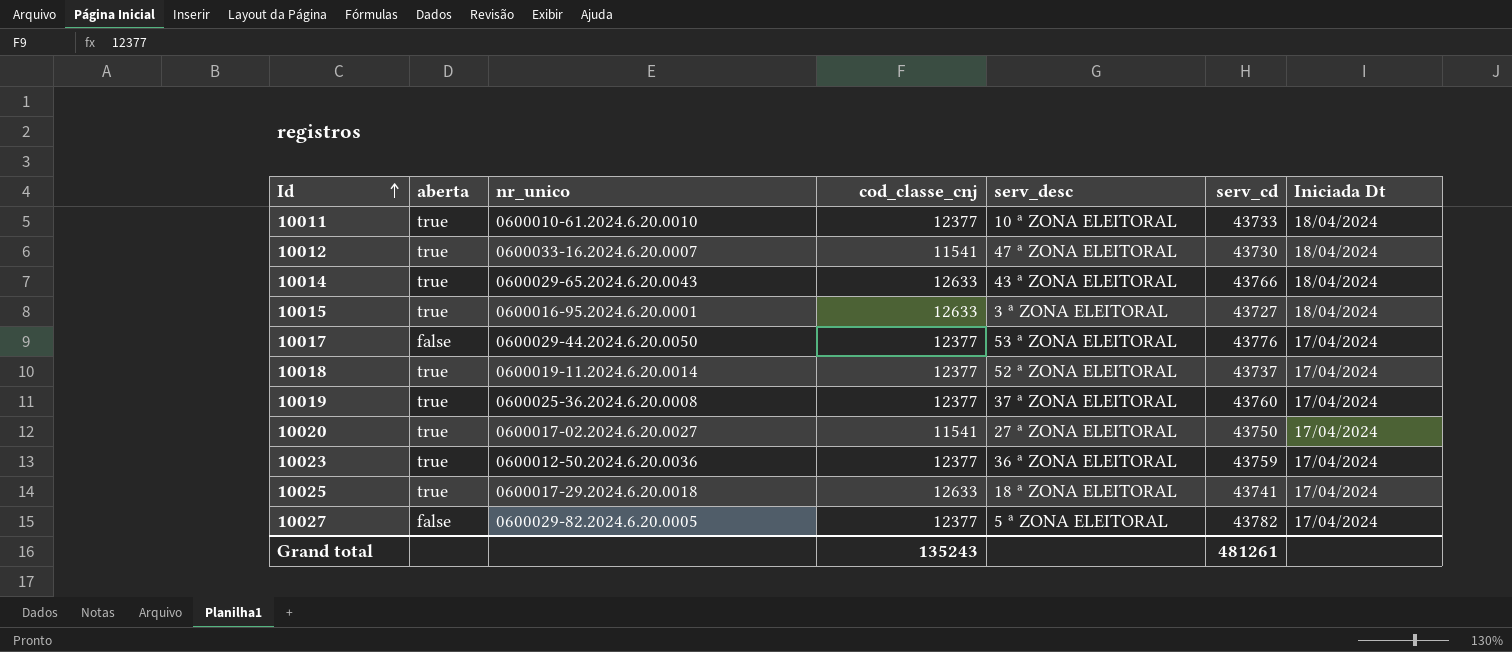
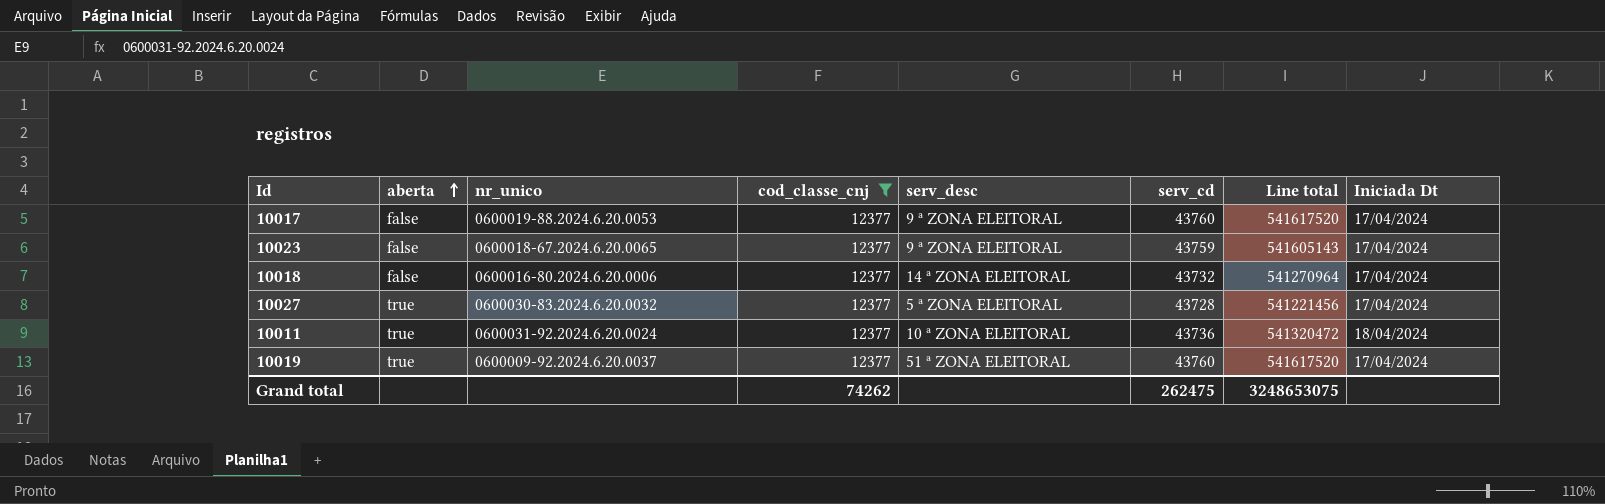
filter: none -> cod_classe_cnj = 12377
row order: Id ascending -> aberta ascending
column Line total | formula: none -> [cod_classe_cnj] * [serv_cd]
10017 | nr_unico: 0600029-44.2024.6.20.0050 -> 0600019-88.2024.6.20.0053
10017 | serv_desc: 53 ª ZONA ELEITORAL -> 9 ª ZONA ELEITORAL
10017 | serv_cd: 43776 -> 43760
10023 | aberta: true -> false
10023 | nr_unico: 0600012-50.2024.6.20.0036 -> 0600018-67.2024.6.20.0065
10023 | serv_desc: 36 ª ZONA ELEITORAL -> 9 ª ZONA ELEITORAL
10018 | aberta: true -> false
10018 | nr_unico: 0600019-11.2024.6.20.0014 -> 0600016-80.2024.6.20.0006
10018 | serv_desc: 52 ª ZONA ELEITORAL -> 14 ª ZONA ELEITORAL
10018 | serv_cd: 43737 -> 43732
10027 | aberta: false -> true
10027 | nr_unico: 0600029-82.2024.6.20.0005 -> 0600030-83.2024.6.20.0032
10027 | serv_cd: 43782 -> 43728
10011 | nr_unico: 0600010-61.2024.6.20.0010 -> 0600031-92.2024.6.20.0024
10011 | serv_cd: 43733 -> 43736
10019 | nr_unico: 0600025-36.2024.6.20.0008 -> 0600009-92.2024.6.20.0037
10019 | serv_desc: 37 ª ZONA ELEITORAL -> 51 ª ZONA ELEITORAL
Grand total | cod_classe_cnj: 135243 -> 74262
Grand total | serv_cd: 481261 -> 262475

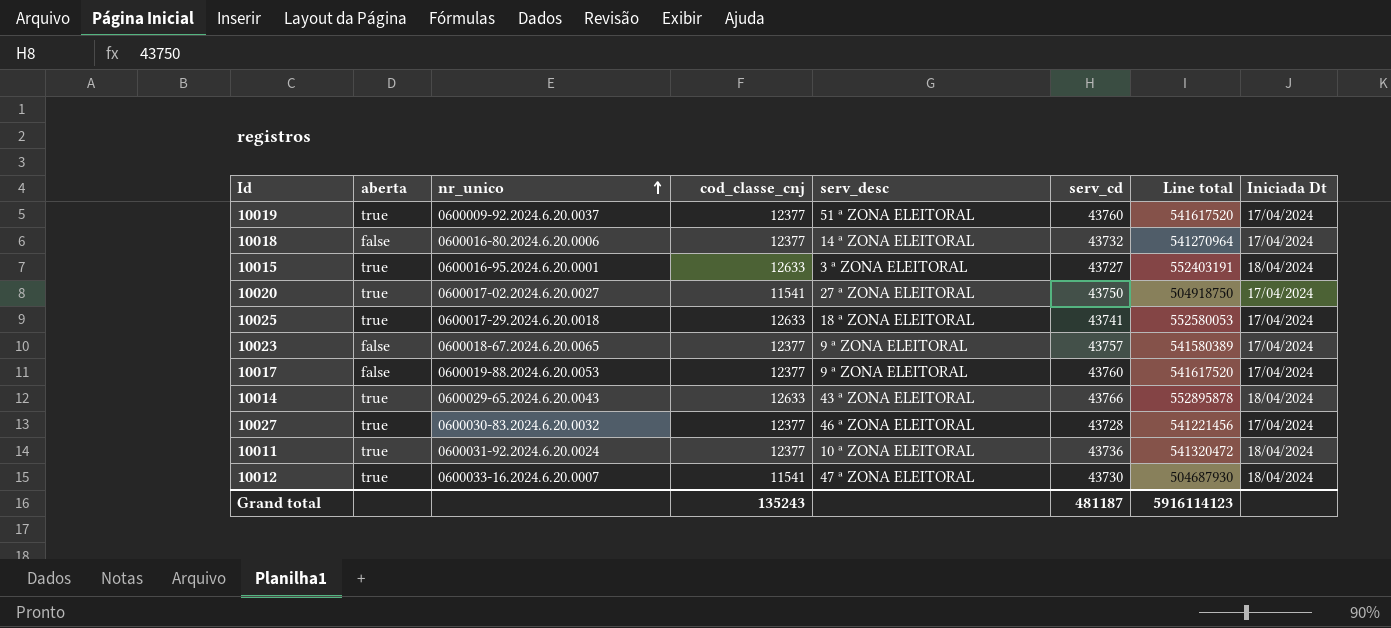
filter: cod_classe_cnj = 12377 -> none
row order: aberta ascending -> nr_unico ascending
10023 | serv_cd: 43759 -> 43757
10023 | Line total: 541605143 -> 541580389
10027 | serv_desc: 5 ª ZONA ELEITORAL -> 46 ª ZONA ELEITORAL
Grand total | cod_classe_cnj: 74262 -> 135243
Grand total | serv_cd: 262475 -> 481187
Grand total | Line total: 3248653075 -> 5916114123

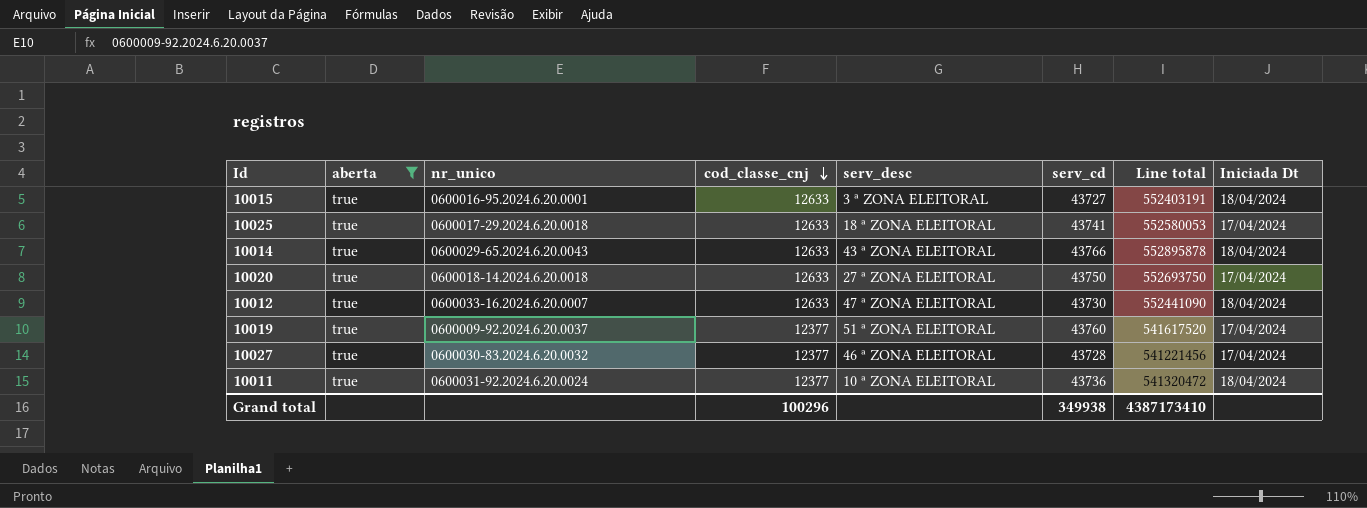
filter: none -> aberta = true
row order: nr_unico ascending -> cod_classe_cnj descending
10020 | nr_unico: 0600017-02.2024.6.20.0027 -> 0600018-14.2024.6.20.0018
10020 | cod_classe_cnj: 11541 -> 12633
10020 | Line total: 504918750 -> 552693750
10012 | cod_classe_cnj: 11541 -> 12633
10012 | Line total: 504687930 -> 552441090
Grand total | cod_classe_cnj: 135243 -> 100296
Grand total | serv_cd: 481187 -> 349938
Grand total | Line total: 5916114123 -> 4387173410

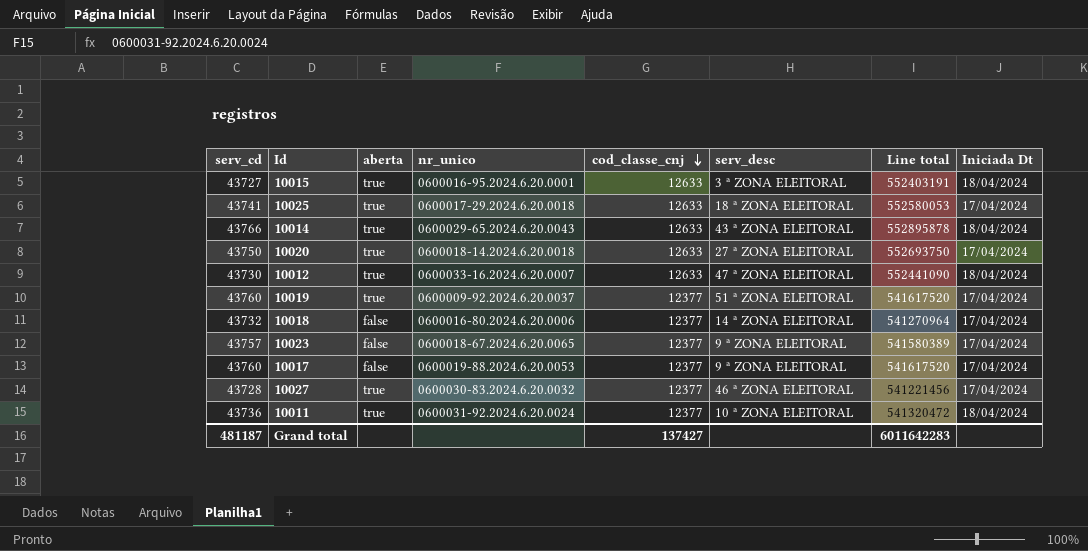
filter: aberta = true -> none
column serv_cd | position: 6 -> 1
Grand total | serv_cd: 349938 -> 481187
Grand total | cod_classe_cnj: 100296 -> 137427
Grand total | Line total: 4387173410 -> 6011642283

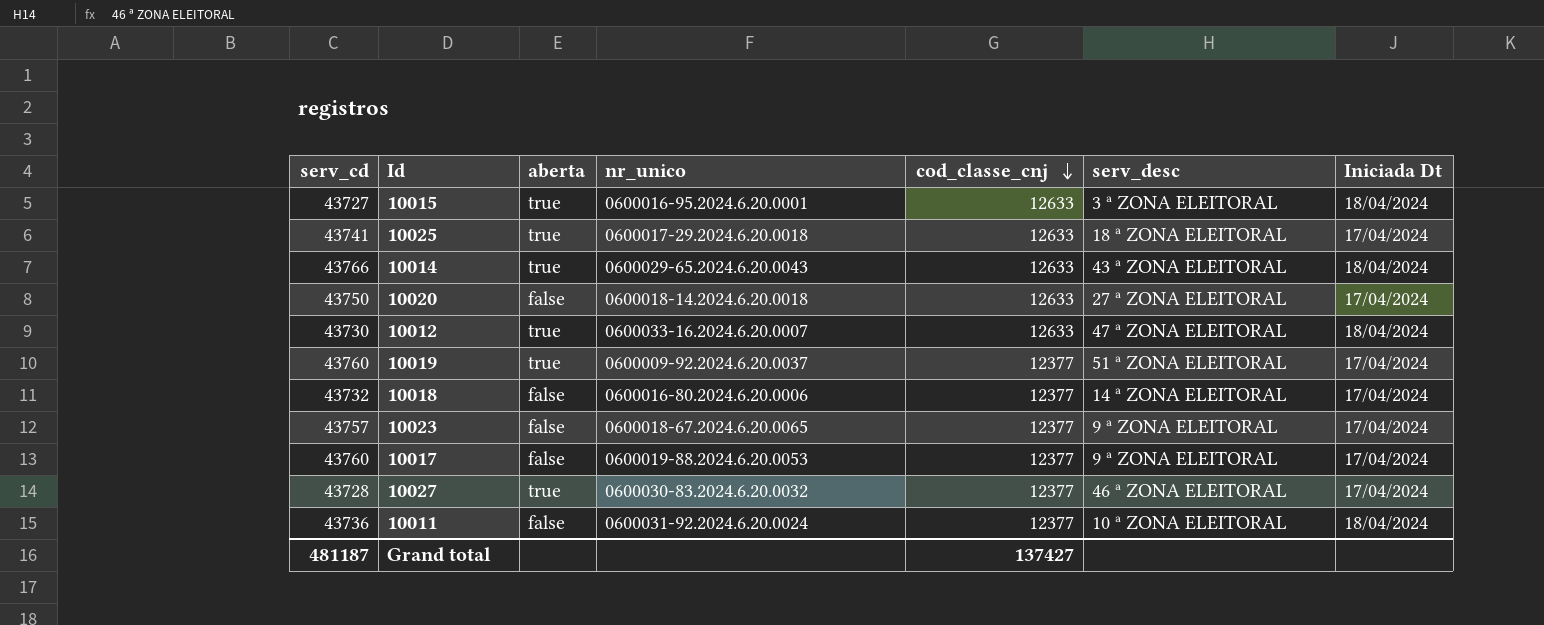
column Line total | formula: [serv_cd] * [cod_classe_cnj] -> none
10020 | aberta: true -> false
10011 | aberta: true -> false

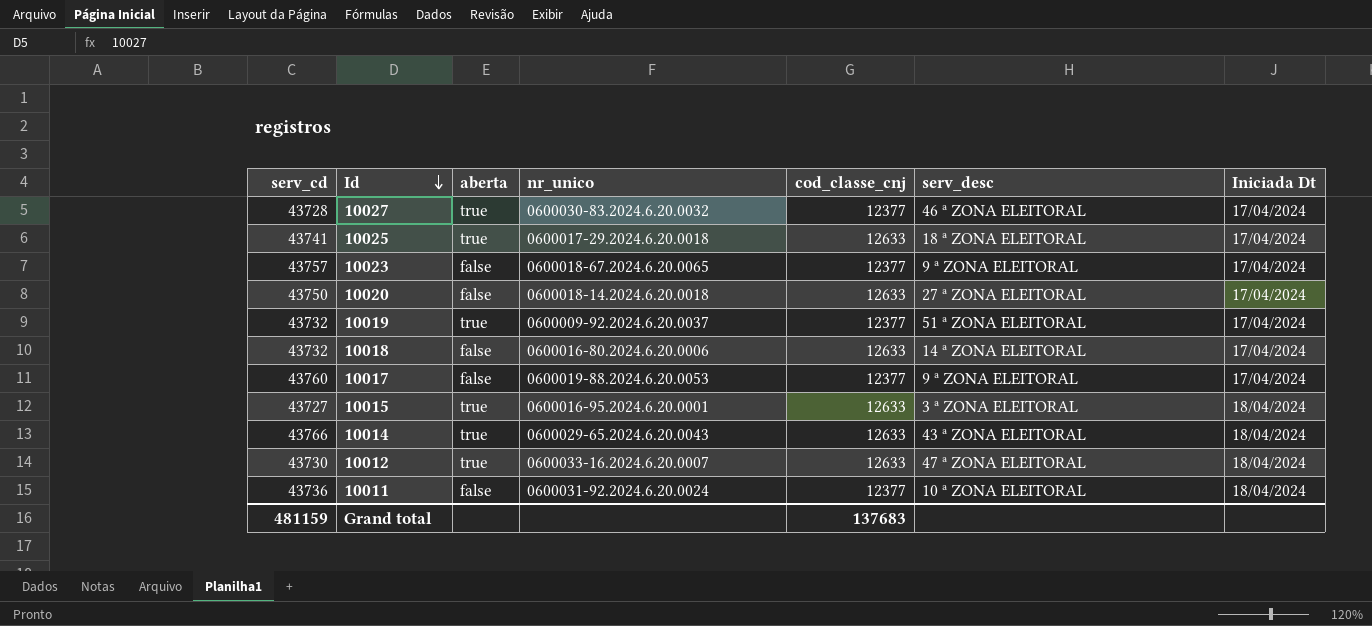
row order: cod_classe_cnj descending -> Id descending
10019 | serv_cd: 43760 -> 43732
10018 | cod_classe_cnj: 12377 -> 12633
Grand total | serv_cd: 481187 -> 481159
Grand total | cod_classe_cnj: 137427 -> 137683

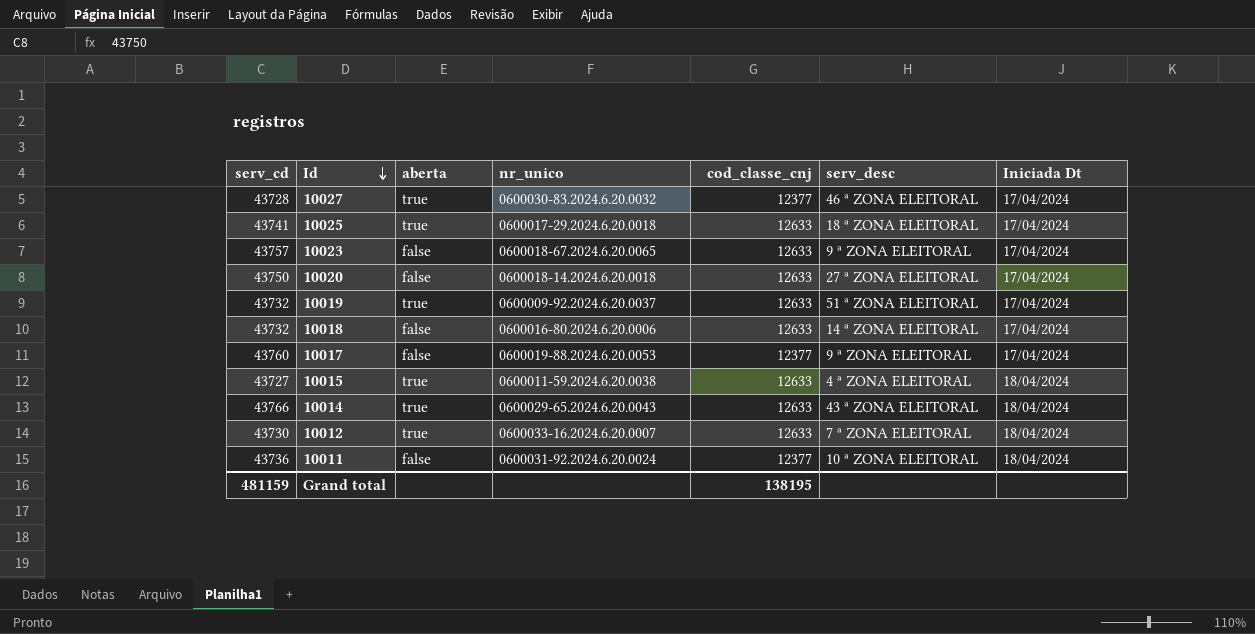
10023 | cod_classe_cnj: 12377 -> 12633
10019 | cod_classe_cnj: 12377 -> 12633
10015 | nr_unico: 0600016-95.2024.6.20.0001 -> 0600011-59.2024.6.20.0038
10015 | serv_desc: 3 ª ZONA ELEITORAL -> 4 ª ZONA ELEITORAL
10012 | serv_desc: 47 ª ZONA ELEITORAL -> 7 ª ZONA ELEITORAL
Grand total | cod_classe_cnj: 137683 -> 138195

